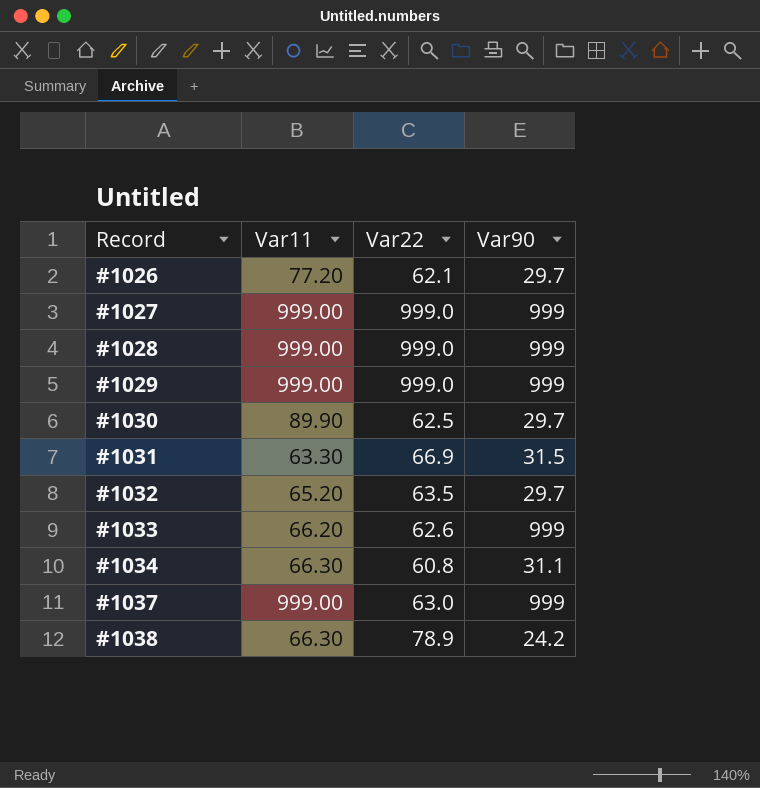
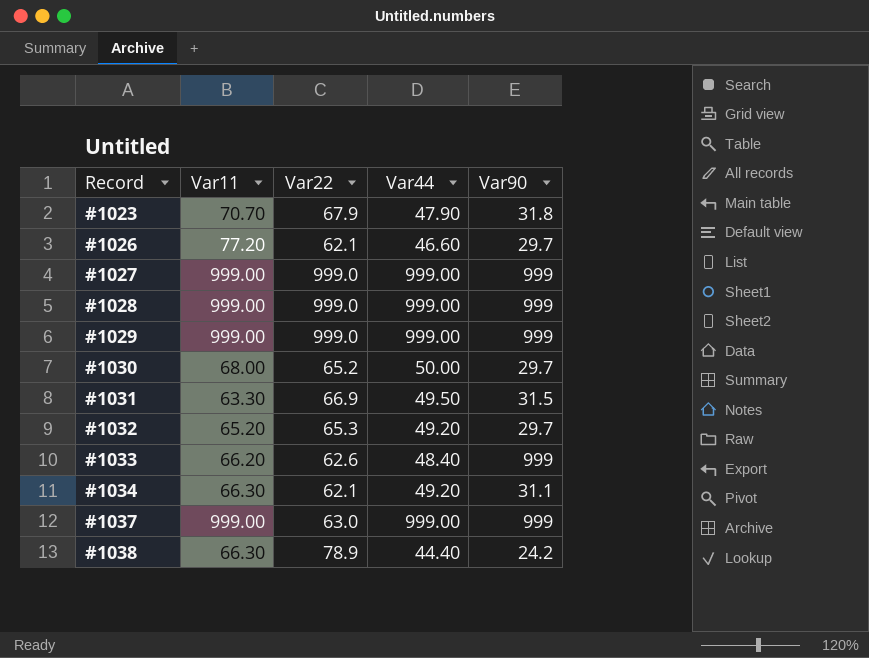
column Var44 | position: none -> 4
row #1023: none -> 70.70 | 67.9 | 47.90 | 31.8
#1030 | Var11: 89.90 -> 68.00
#1030 | Var22: 62.5 -> 65.2
#1032 | Var22: 63.5 -> 65.3
#1034 | Var22: 60.8 -> 62.1

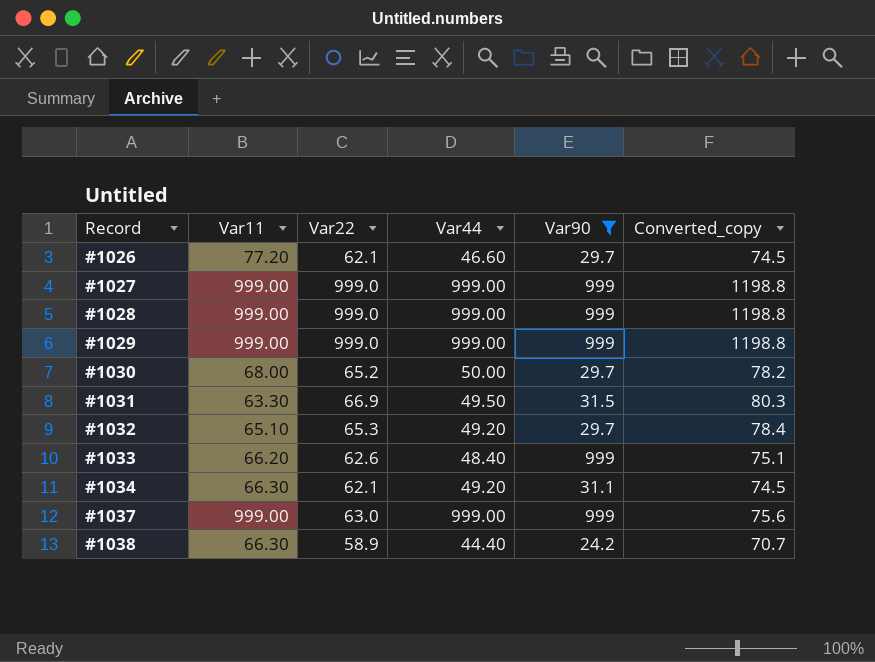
filter: none -> Var90 != 31.8
column Converted_copy | formula: none -> [Var22] * 1.2
#1032 | Var11: 65.20 -> 65.10
#1038 | Var22: 78.9 -> 58.9

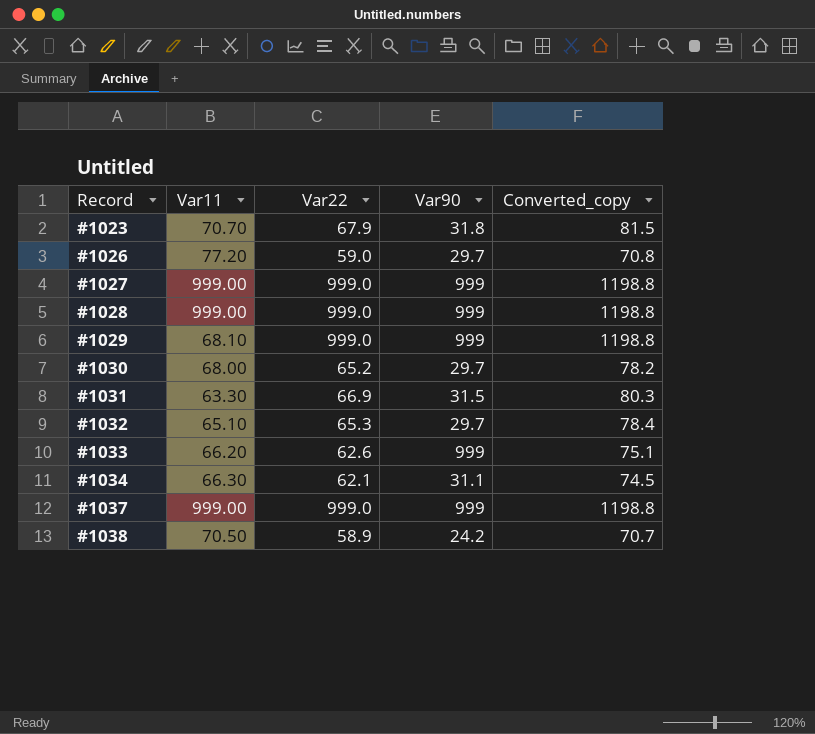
filter: Var90 != 31.8 -> none
column Var44 | position: 4 -> none
#1026 | Var22: 62.1 -> 59.0
#1026 | Converted_copy: 74.5 -> 70.8
#1029 | Var11: 999.00 -> 68.10
#1037 | Var22: 63.0 -> 999.0
#1037 | Converted_copy: 75.6 -> 1198.8
#1038 | Var11: 66.30 -> 70.50

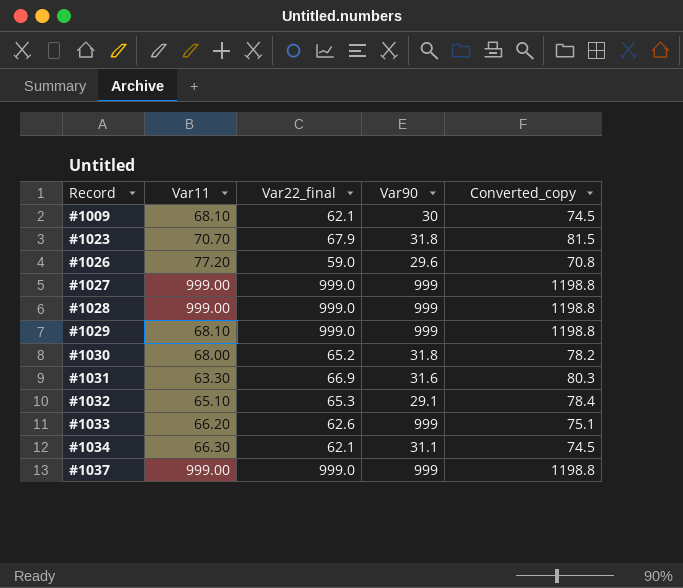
column name: Var22 -> Var22_final
row #1038: 70.50 | 58.9 | 24.2 | 70.7 -> none
row #1009: none -> 68.10 | 62.1 | 30 | 74.5
#1026 | Var90: 29.7 -> 29.6
#1030 | Var90: 29.7 -> 31.8
#1031 | Var90: 31.5 -> 31.6
#1032 | Var90: 29.7 -> 29.1

